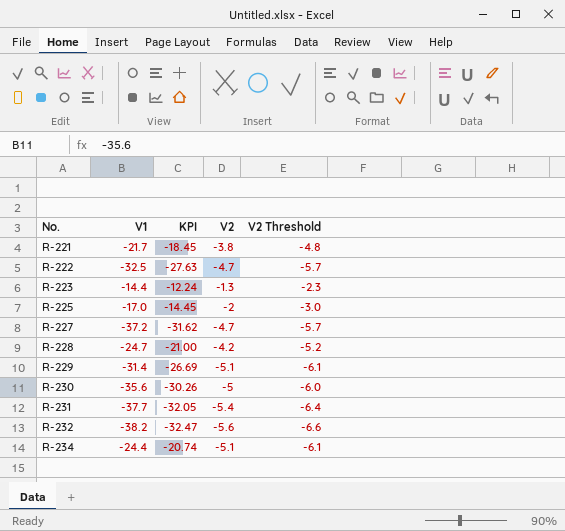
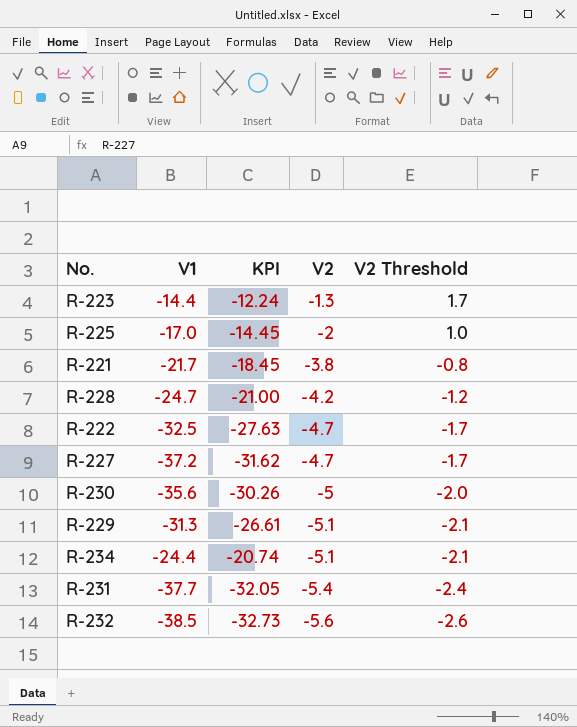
row order: No. ascending -> V2 descending
column V2 Threshold | formula: [V2] - 1 -> [V2] + 3
R-229 | V1: -31.4 -> -31.3
R-229 | KPI: -26.69 -> -26.61
R-232 | V1: -38.2 -> -38.5
R-232 | KPI: -32.47 -> -32.73

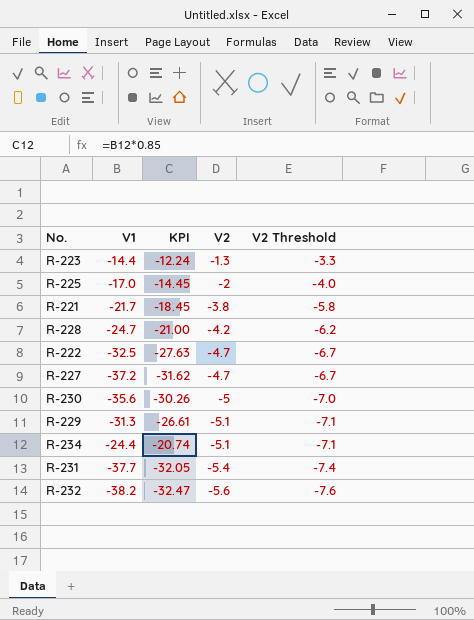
column V2 Threshold | formula: [V2] + 3 -> [V2] - 2
R-232 | V1: -38.5 -> -38.2
R-232 | KPI: -32.73 -> -32.47

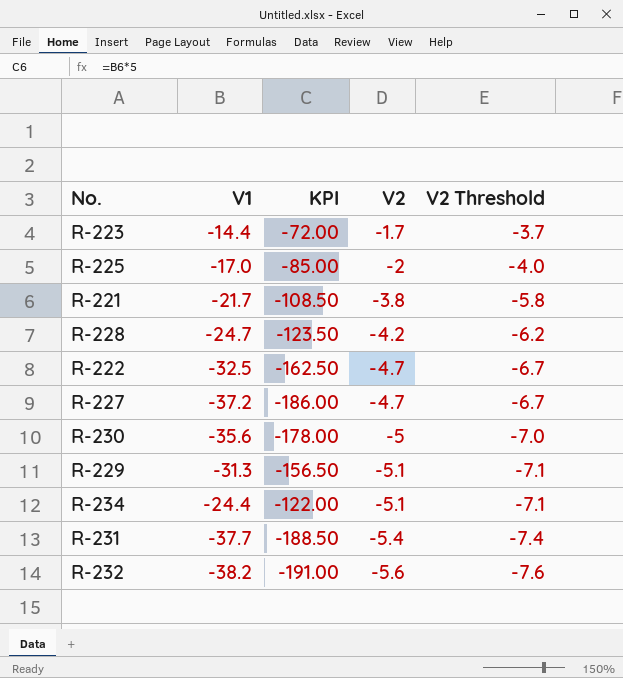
column KPI | formula: [V1] * 0.85 -> [V1] * 5
R-223 | V2: -1.3 -> -1.7
R-223 | V2 Threshold: -3.3 -> -3.7

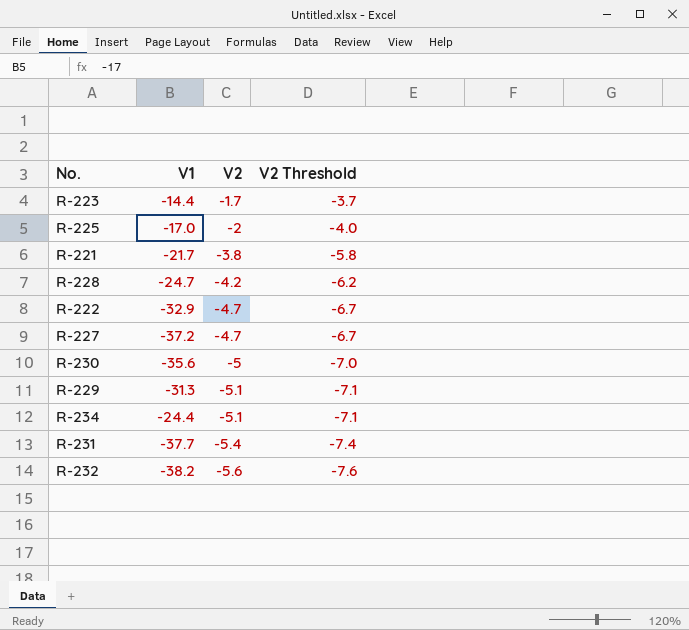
column KPI | formula: [V1] * 5 -> none
R-222 | V1: -32.5 -> -32.9

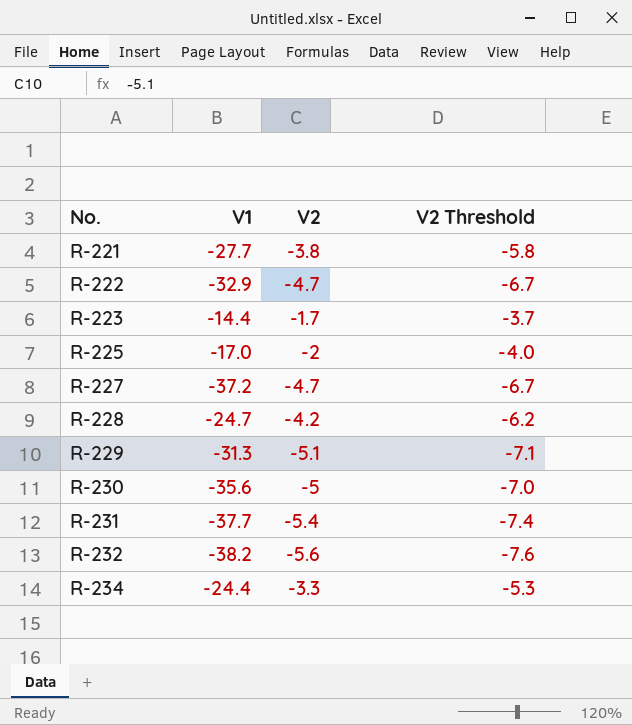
row order: V2 descending -> No. ascending
R-221 | V1: -21.7 -> -27.7
R-234 | V2: -5.1 -> -3.3
R-234 | V2 Threshold: -7.1 -> -5.3

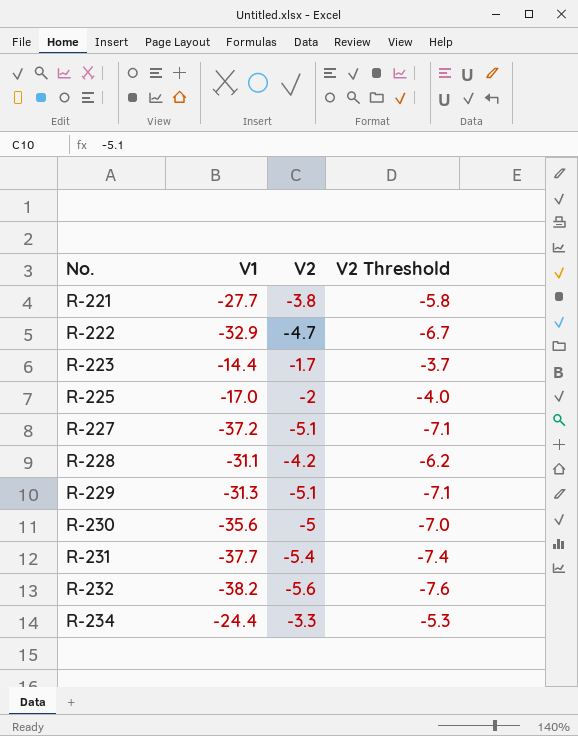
R-227 | V2: -4.7 -> -5.1
R-227 | V2 Threshold: -6.7 -> -7.1
R-228 | V1: -24.7 -> -31.1

